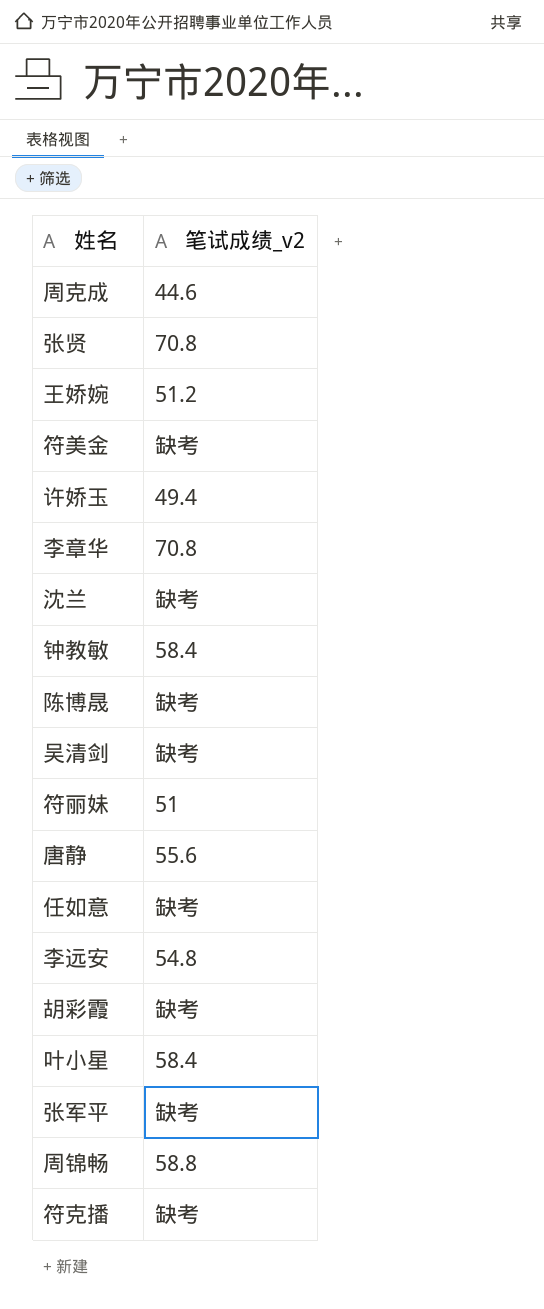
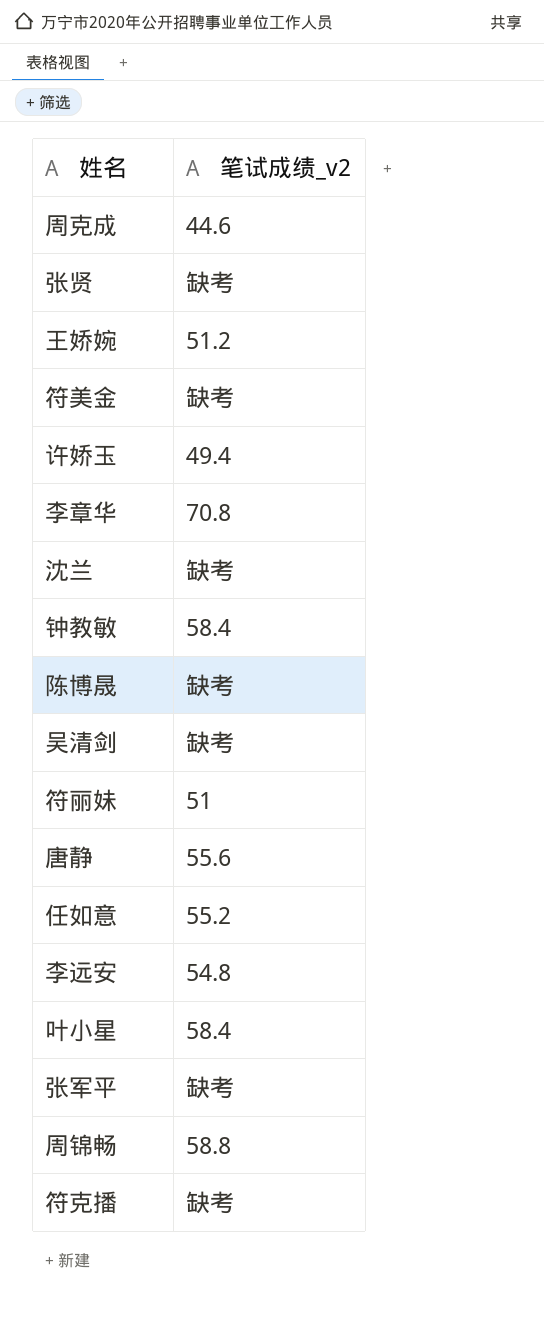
row 胡彩霞: 缺考 -> none
张贤 | 笔试成绩_v2: 70.8 -> 缺考
任如意 | 笔试成绩_v2: 缺考 -> 55.2

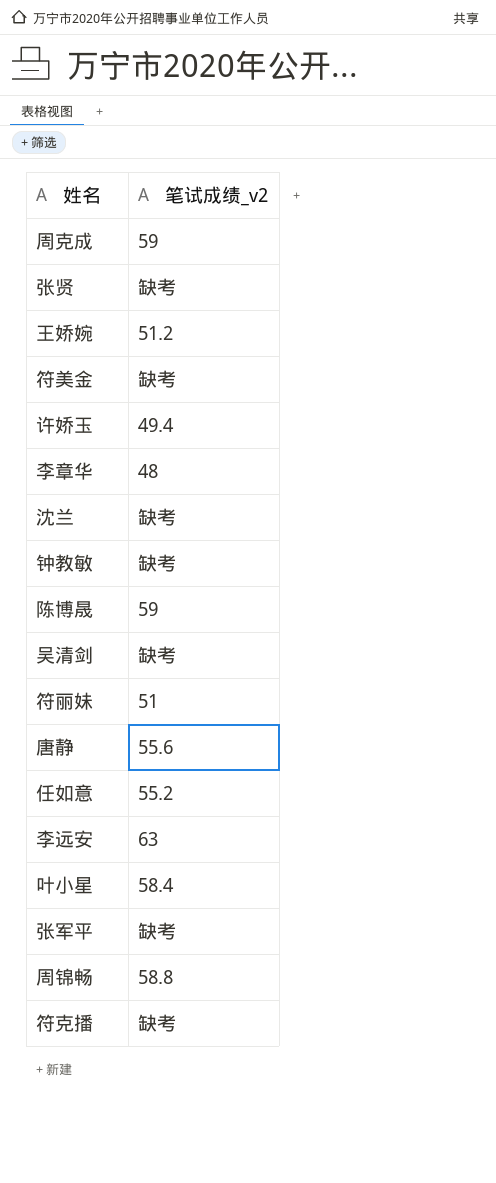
周克成 | 笔试成绩_v2: 44.6 -> 59
李章华 | 笔试成绩_v2: 70.8 -> 48
钟教敏 | 笔试成绩_v2: 58.4 -> 缺考
陈博晟 | 笔试成绩_v2: 缺考 -> 59
李远安 | 笔试成绩_v2: 54.8 -> 63

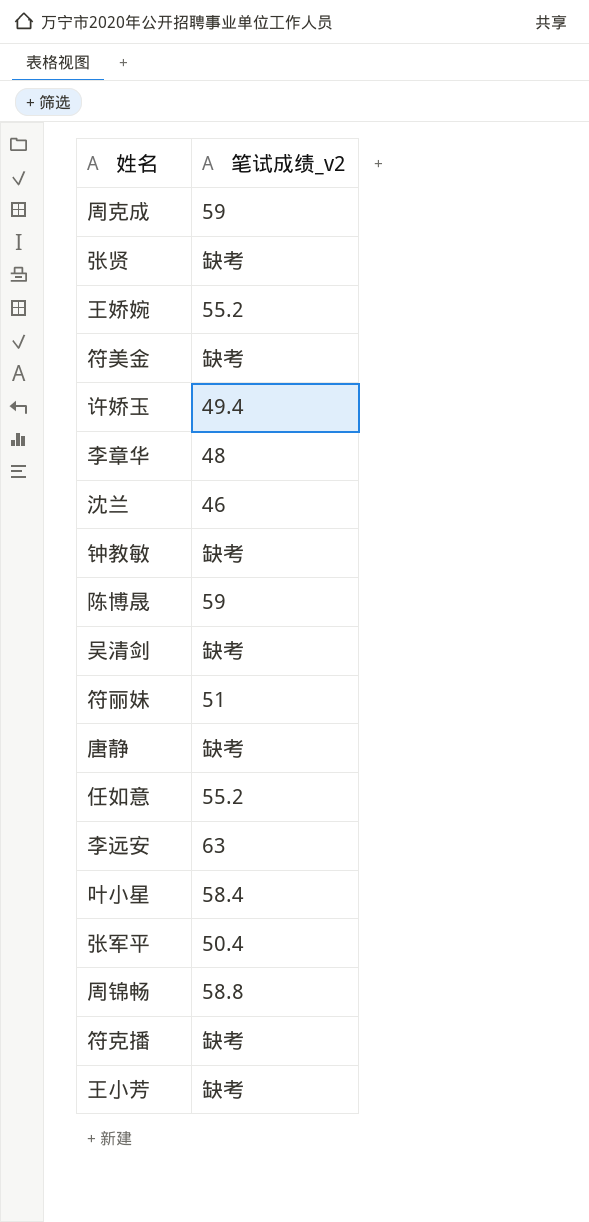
王娇婉 | 笔试成绩_v2: 51.2 -> 55.2
沈兰 | 笔试成绩_v2: 缺考 -> 46
唐静 | 笔试成绩_v2: 55.6 -> 缺考
张军平 | 笔试成绩_v2: 缺考 -> 50.4
row 王小芳: none -> 缺考

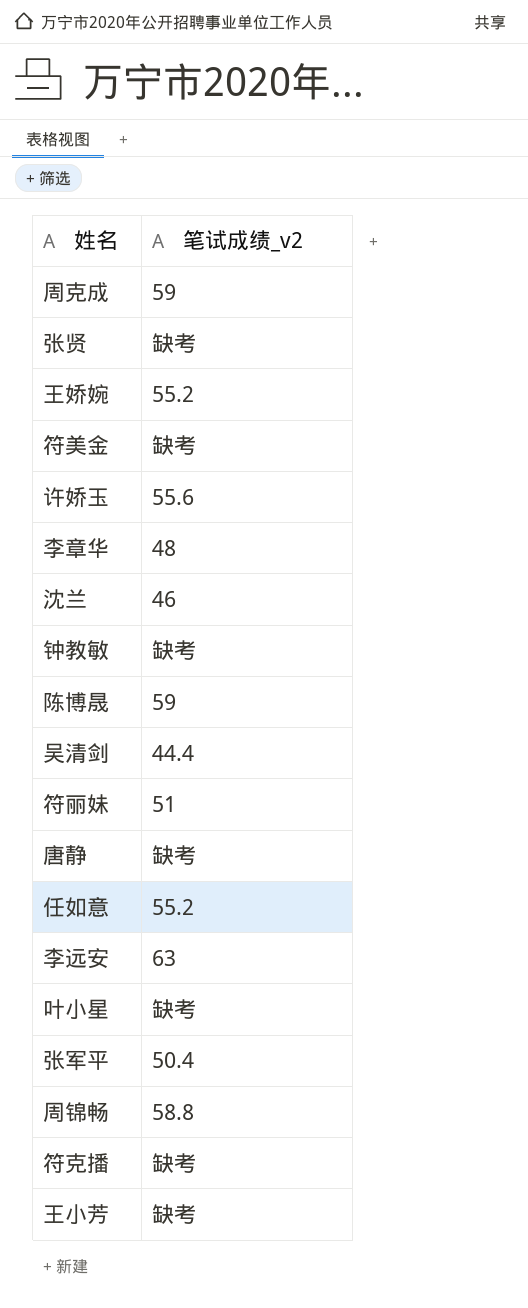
许娇玉 | 笔试成绩_v2: 49.4 -> 55.6
吴清剑 | 笔试成绩_v2: 缺考 -> 44.4
叶小星 | 笔试成绩_v2: 58.4 -> 缺考

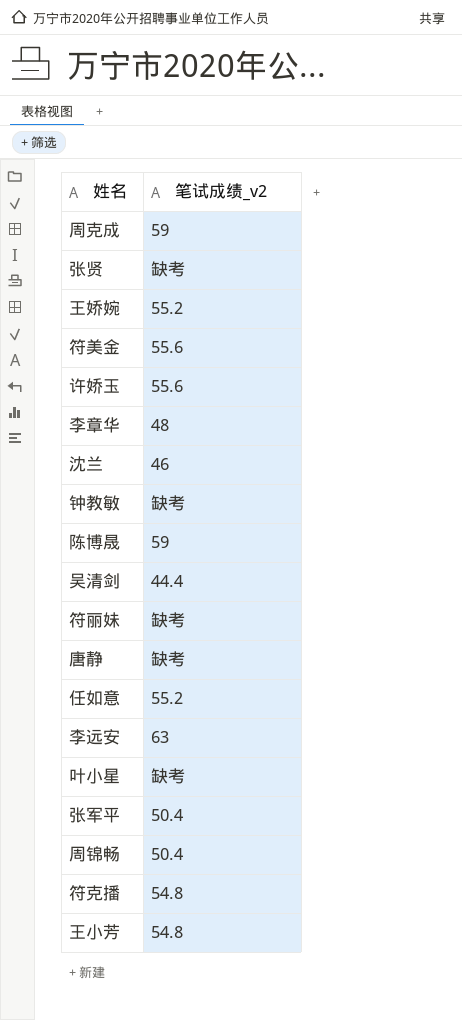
符美金 | 笔试成绩_v2: 缺考 -> 55.6
符丽妹 | 笔试成绩_v2: 51 -> 缺考
周锦畅 | 笔试成绩_v2: 58.8 -> 50.4
符克播 | 笔试成绩_v2: 缺考 -> 54.8
王小芳 | 笔试成绩_v2: 缺考 -> 54.8

